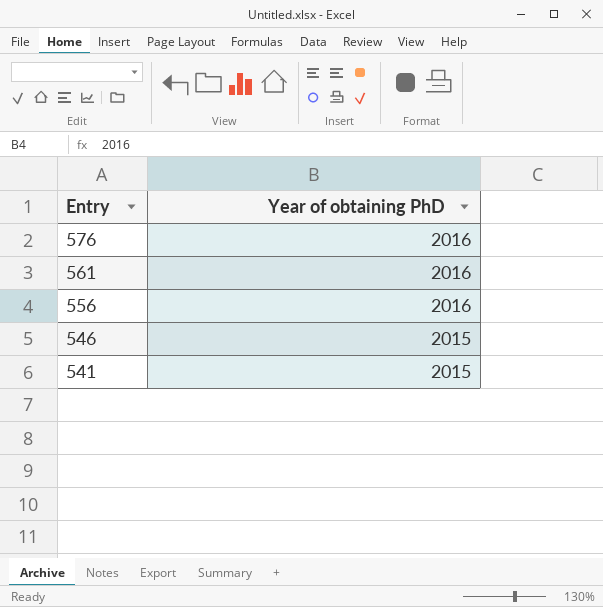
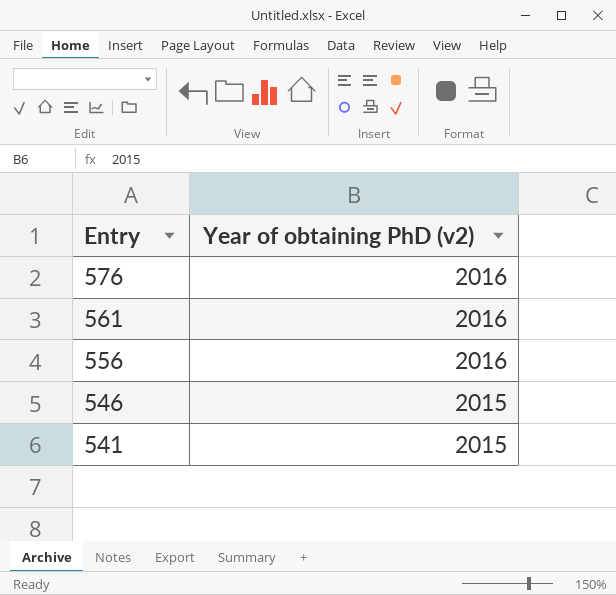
column name: Year of obtaining PhD -> Year of obtaining PhD (v2)

